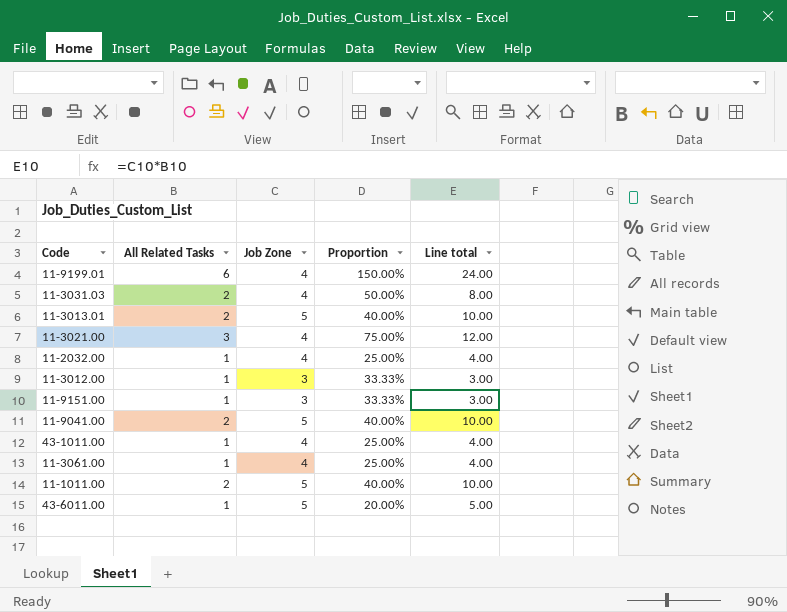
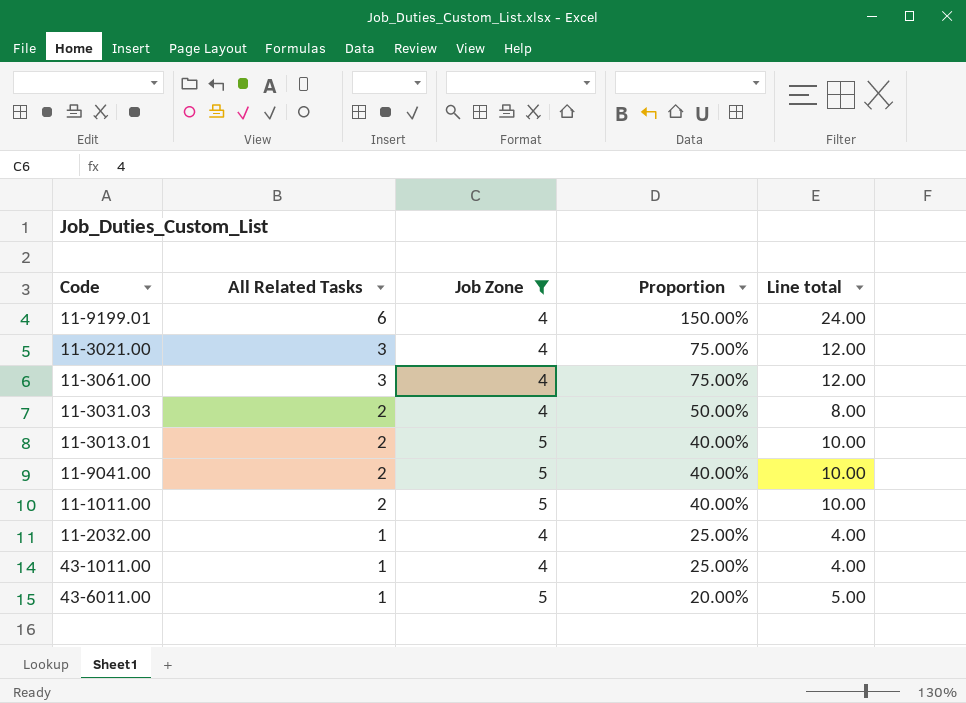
filter: none -> Job Zone != 3
row order: none -> All Related Tasks descending
11-3061.00 | All Related Tasks: 1 -> 3
11-3061.00 | Proportion: 25.00% -> 75.00%
11-3061.00 | Line total: 4.00 -> 12.00

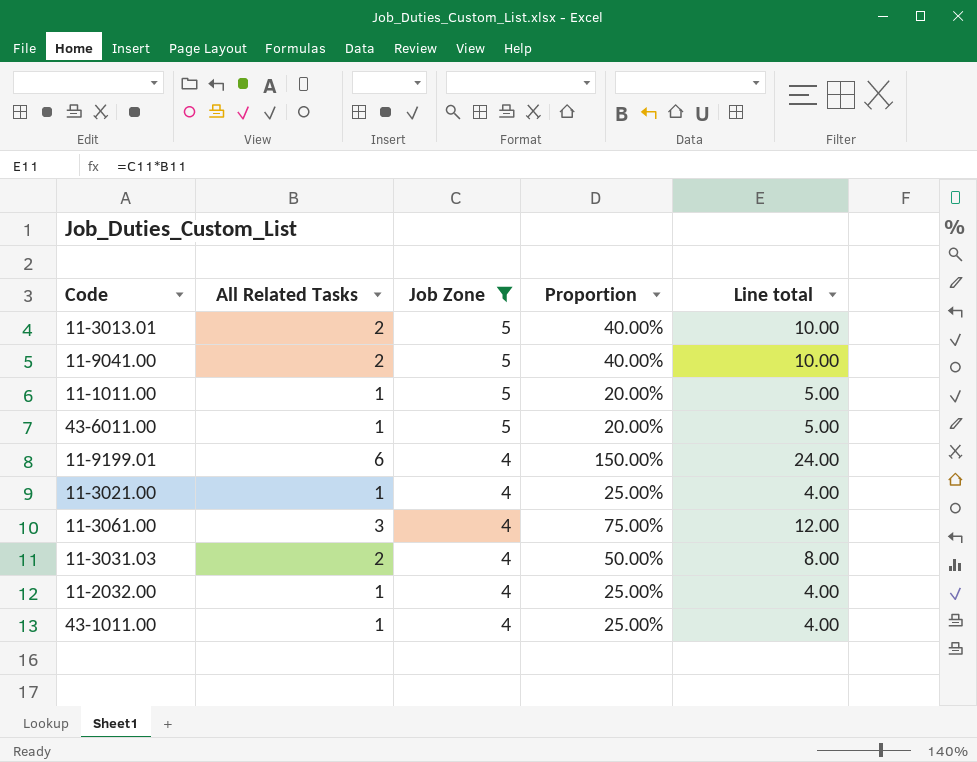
row order: All Related Tasks descending -> Job Zone descending
11-1011.00 | All Related Tasks: 2 -> 1
11-1011.00 | Proportion: 40.00% -> 20.00%
11-1011.00 | Line total: 10.00 -> 5.00
11-3021.00 | All Related Tasks: 3 -> 1
11-3021.00 | Proportion: 75.00% -> 25.00%
11-3021.00 | Line total: 12.00 -> 4.00

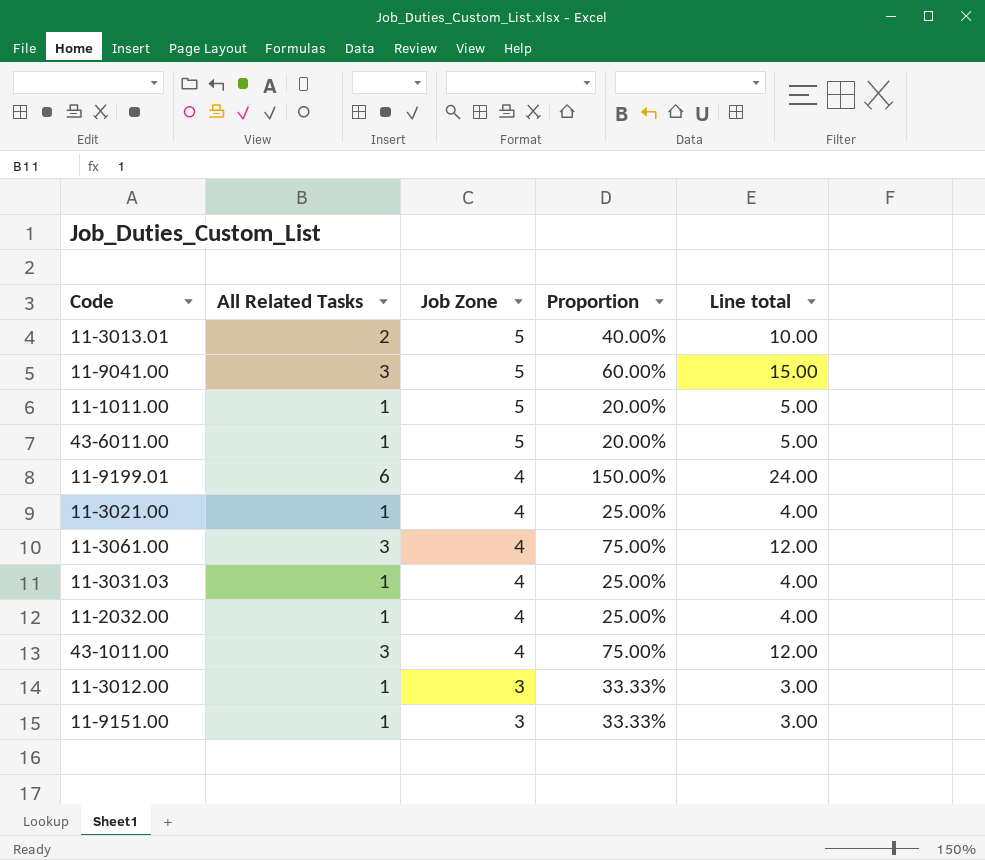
filter: Job Zone != 3 -> none
11-9041.00 | All Related Tasks: 2 -> 3
11-9041.00 | Proportion: 40.00% -> 60.00%
11-9041.00 | Line total: 10.00 -> 15.00
11-3031.03 | All Related Tasks: 2 -> 1
11-3031.03 | Proportion: 50.00% -> 25.00%
11-3031.03 | Line total: 8.00 -> 4.00
43-1011.00 | All Related Tasks: 1 -> 3
43-1011.00 | Proportion: 25.00% -> 75.00%
43-1011.00 | Line total: 4.00 -> 12.00

